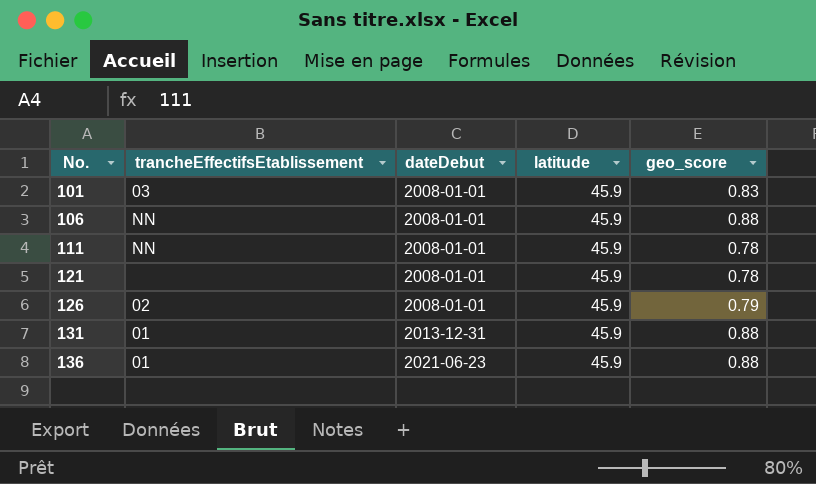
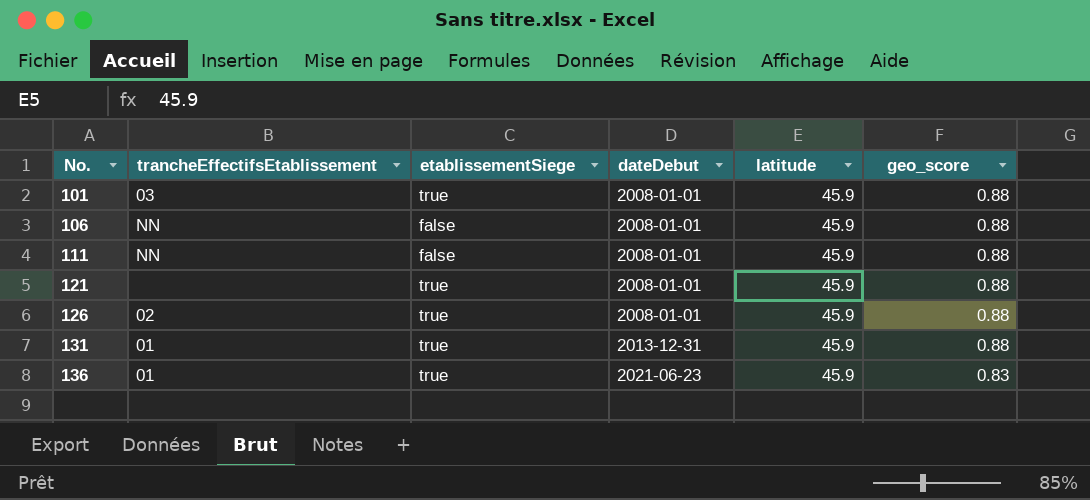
column etablissementSiege | position: none -> 3
101 | geo_score: 0.83 -> 0.88
111 | geo_score: 0.78 -> 0.88
121 | geo_score: 0.78 -> 0.88
126 | geo_score: 0.79 -> 0.88
136 | geo_score: 0.88 -> 0.83

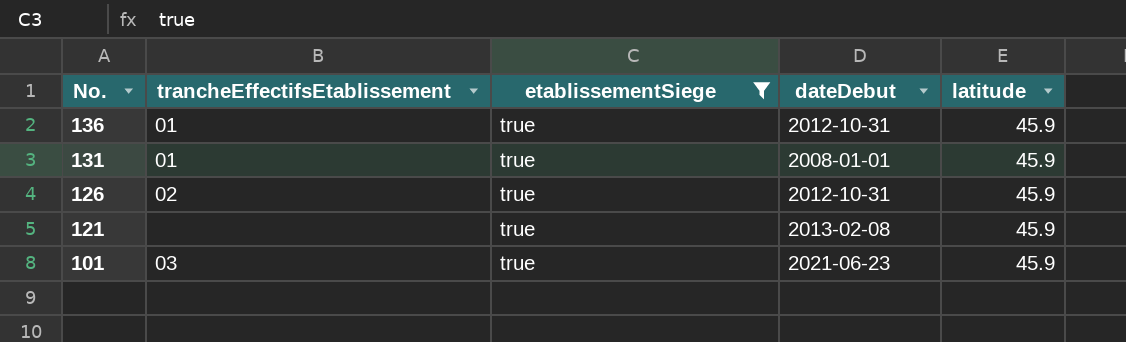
filter: none -> etablissementSiege = true
row order: No. ascending -> No. descending
column geo_score | position: 6 -> none
136 | dateDebut: 2021-06-23 -> 2012-10-31
131 | dateDebut: 2013-12-31 -> 2008-01-01
126 | dateDebut: 2008-01-01 -> 2012-10-31
121 | dateDebut: 2008-01-01 -> 2013-02-08
101 | dateDebut: 2008-01-01 -> 2021-06-23

